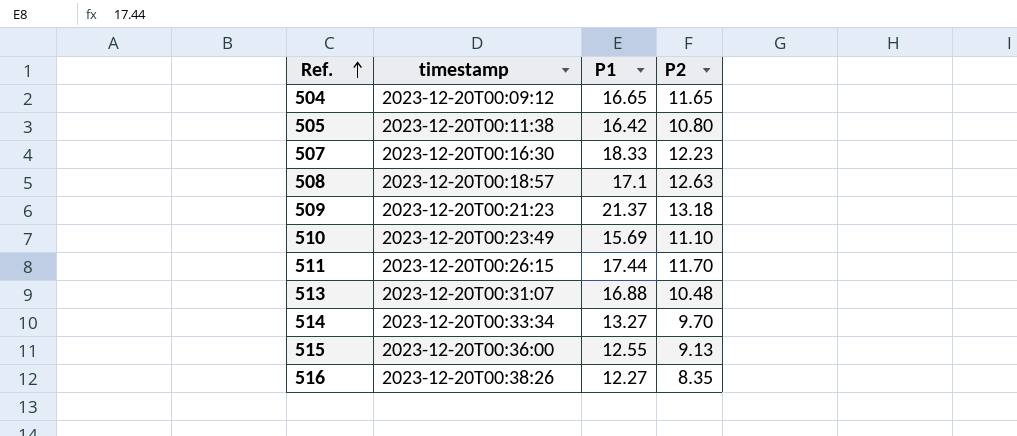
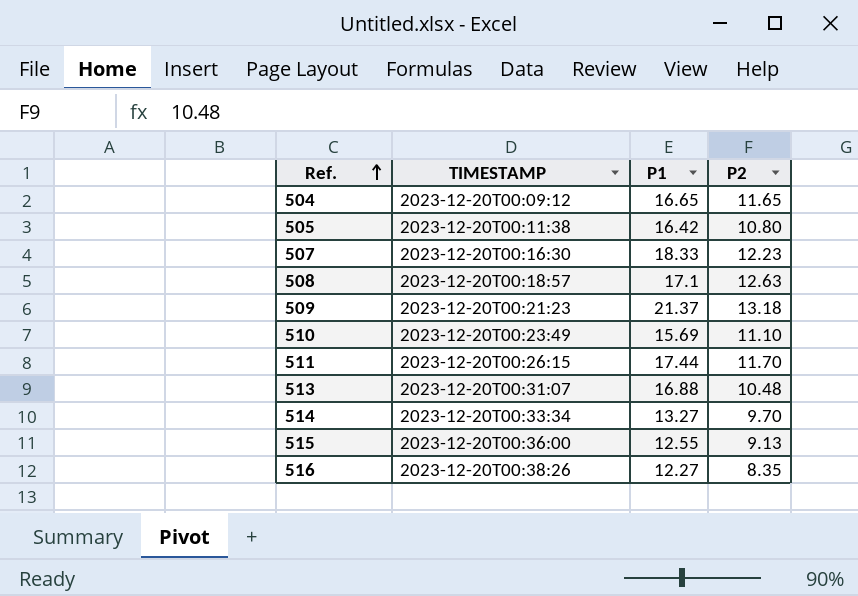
column name: timestamp -> TIMESTAMP

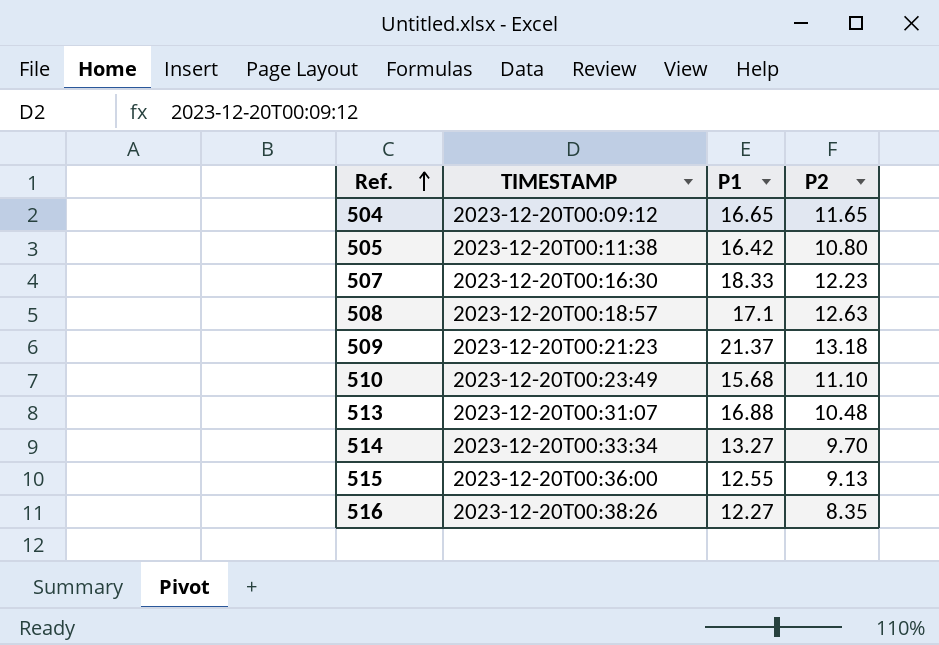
row 511: 2023-12-20T00:26:15 | 17.44 | 11.70 -> none
510 | P1: 15.69 -> 15.68

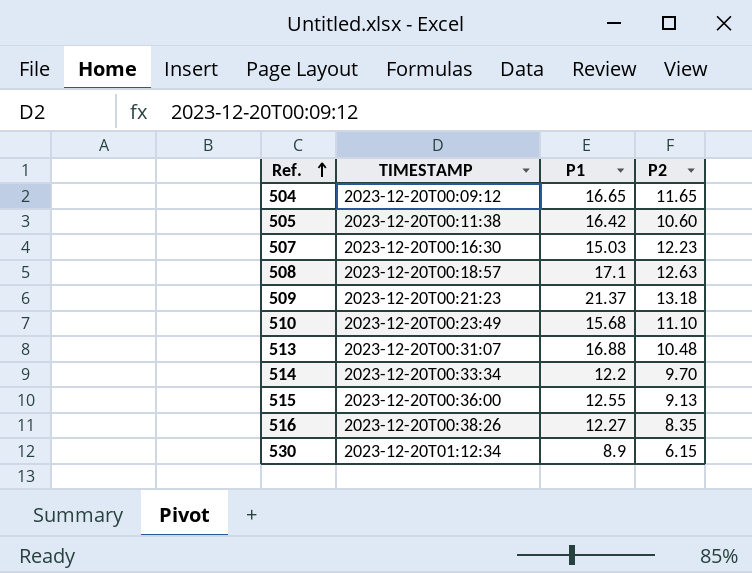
505 | P2: 10.80 -> 10.60
507 | P1: 18.33 -> 15.03
514 | P1: 13.27 -> 12.2
row 530: none -> 2023-12-20T01:12:34 | 8.9 | 6.15

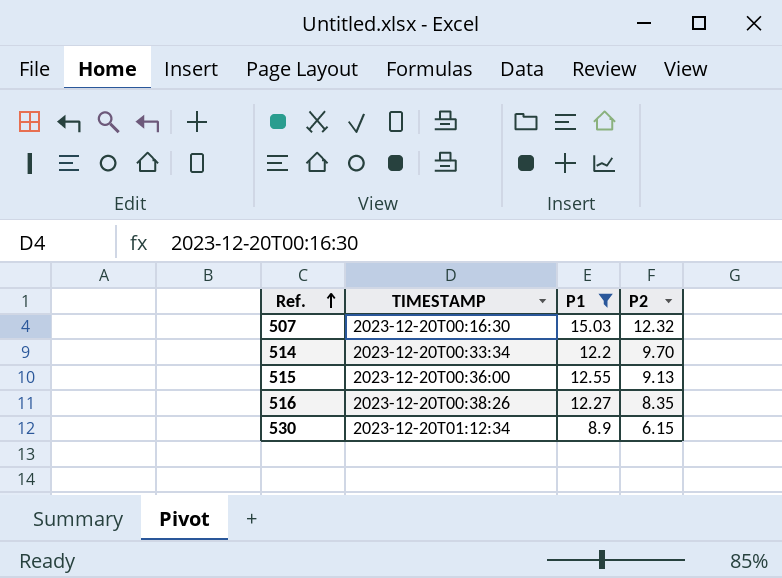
filter: none -> P1 <= 15.03
507 | P2: 12.23 -> 12.32

